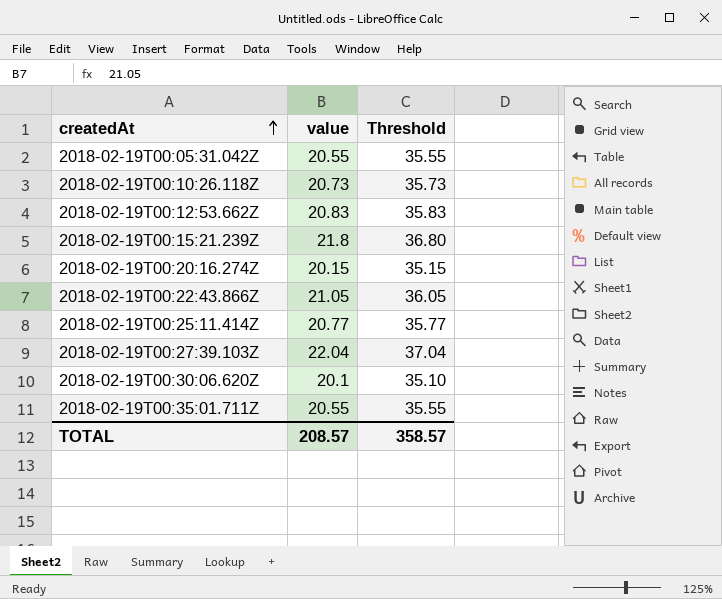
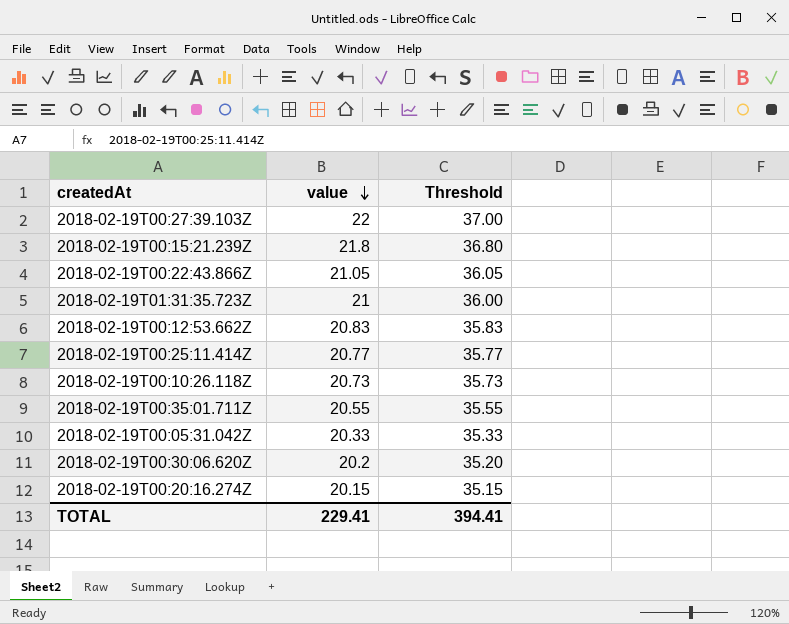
row order: createdAt ascending -> value descending
2018-02-19T00:27:39.103Z | value: 22.04 -> 22
2018-02-19T00:27:39.103Z | Threshold: 37.04 -> 37.00
row 2018-02-19T01:31:35.723Z: none -> 21 | 36.00
2018-02-19T00:05:31.042Z | value: 20.55 -> 20.33
2018-02-19T00:05:31.042Z | Threshold: 35.55 -> 35.33
2018-02-19T00:30:06.620Z | value: 20.1 -> 20.2
2018-02-19T00:30:06.620Z | Threshold: 35.10 -> 35.20
TOTAL | value: 208.57 -> 229.41
TOTAL | Threshold: 358.57 -> 394.41

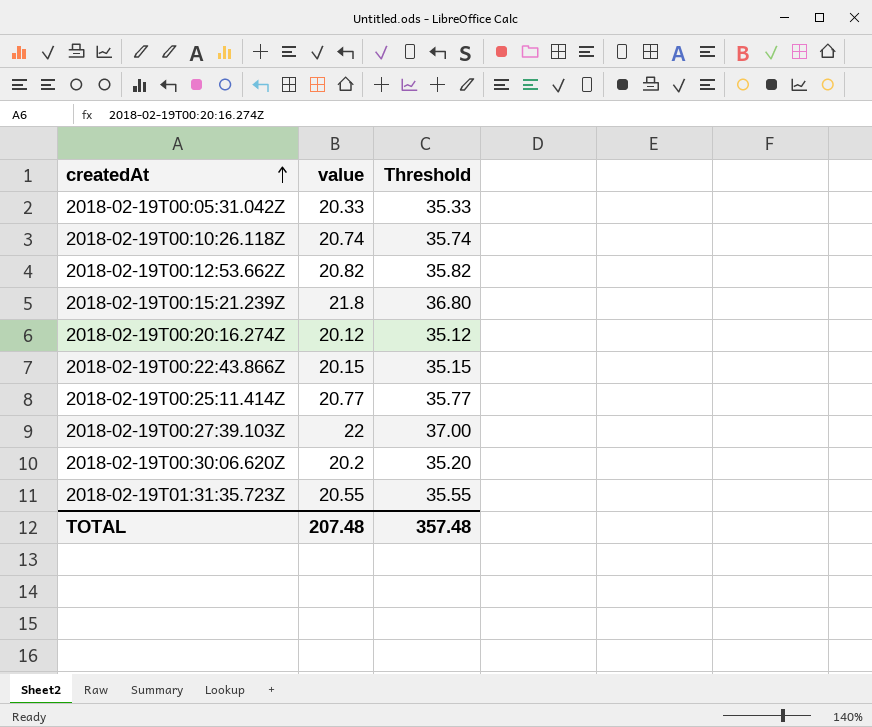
row order: value descending -> createdAt ascending
row 2018-02-19T00:35:01.711Z: 20.55 | 35.55 -> none
2018-02-19T00:10:26.118Z | value: 20.73 -> 20.74
2018-02-19T00:10:26.118Z | Threshold: 35.73 -> 35.74
2018-02-19T00:12:53.662Z | value: 20.83 -> 20.82
2018-02-19T00:12:53.662Z | Threshold: 35.83 -> 35.82
2018-02-19T00:20:16.274Z | value: 20.15 -> 20.12
2018-02-19T00:20:16.274Z | Threshold: 35.15 -> 35.12
2018-02-19T00:22:43.866Z | value: 21.05 -> 20.15
2018-02-19T00:22:43.866Z | Threshold: 36.05 -> 35.15
2018-02-19T01:31:35.723Z | value: 21 -> 20.55
2018-02-19T01:31:35.723Z | Threshold: 36.00 -> 35.55
TOTAL | value: 229.41 -> 207.48
TOTAL | Threshold: 394.41 -> 357.48

